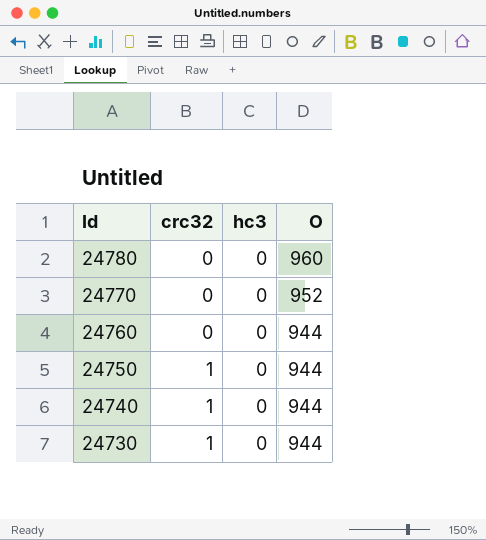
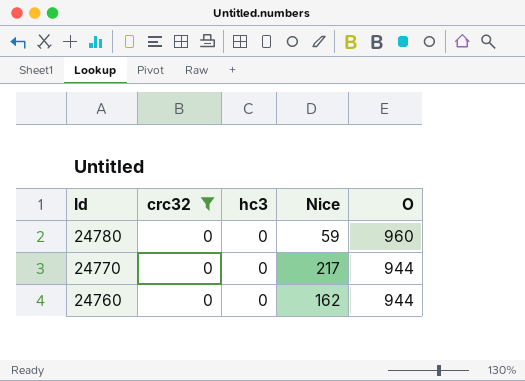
filter: none -> crc32 = 0
column Nice | position: none -> 4
24770 | O: 952 -> 944

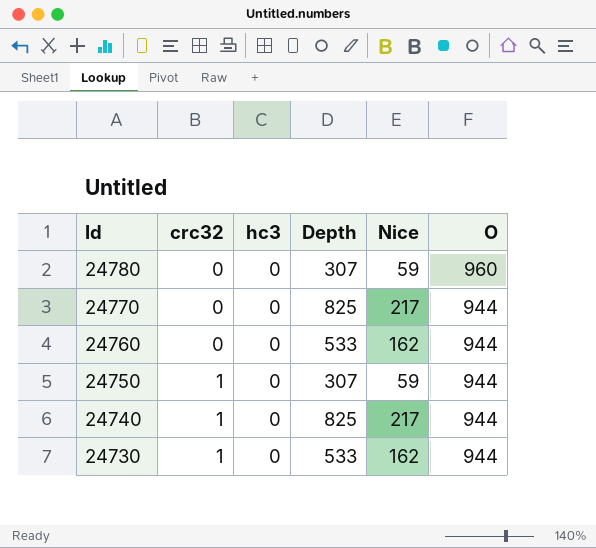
filter: crc32 = 0 -> none
column Depth | position: none -> 4

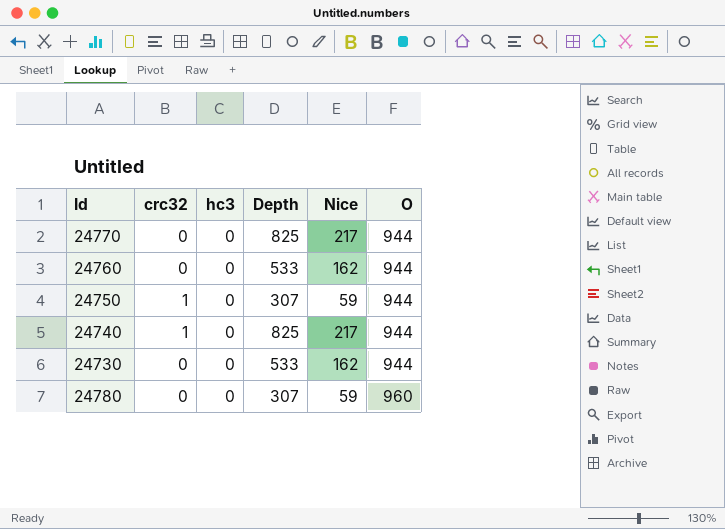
row order: Id descending -> O ascending
24730 | crc32: 1 -> 0

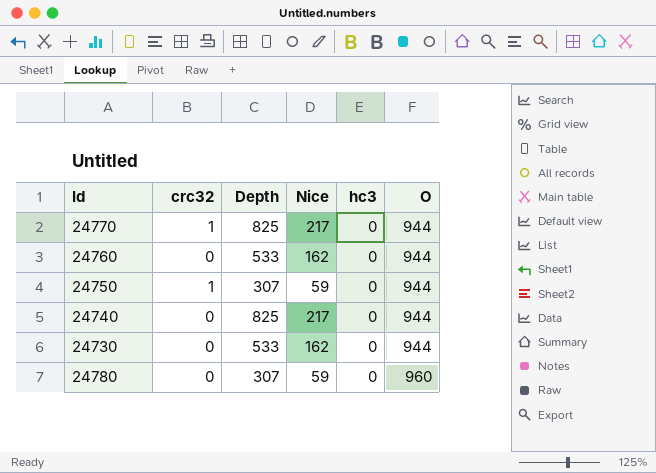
column hc3 | position: 3 -> 5
24770 | crc32: 0 -> 1
24740 | crc32: 1 -> 0

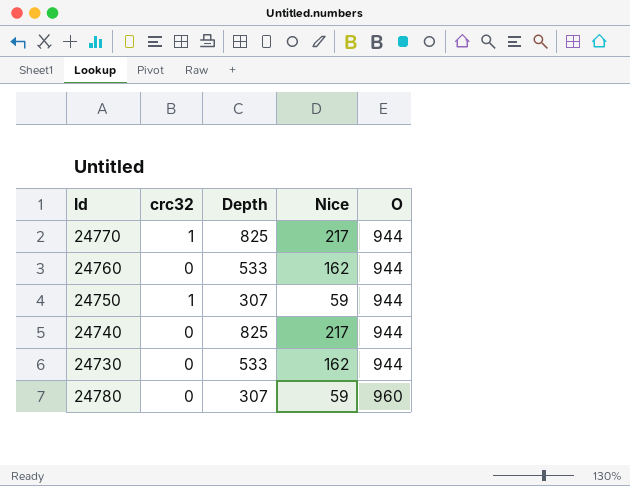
column hc3 | position: 5 -> none

